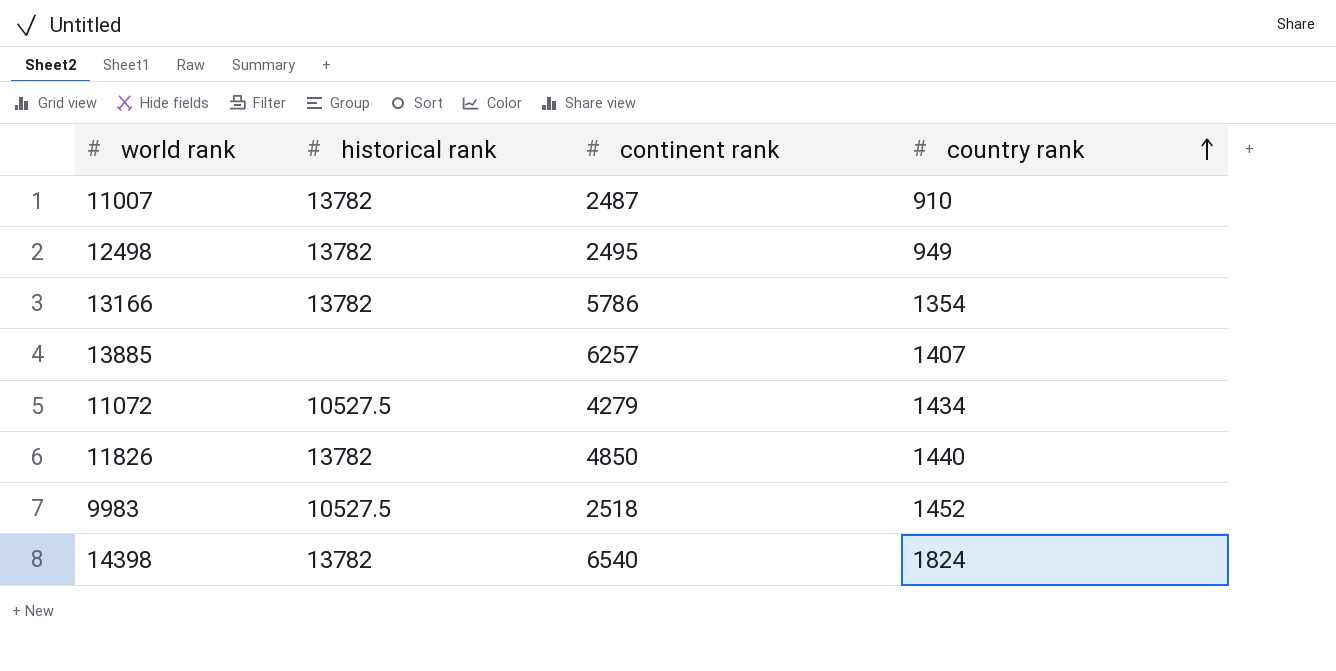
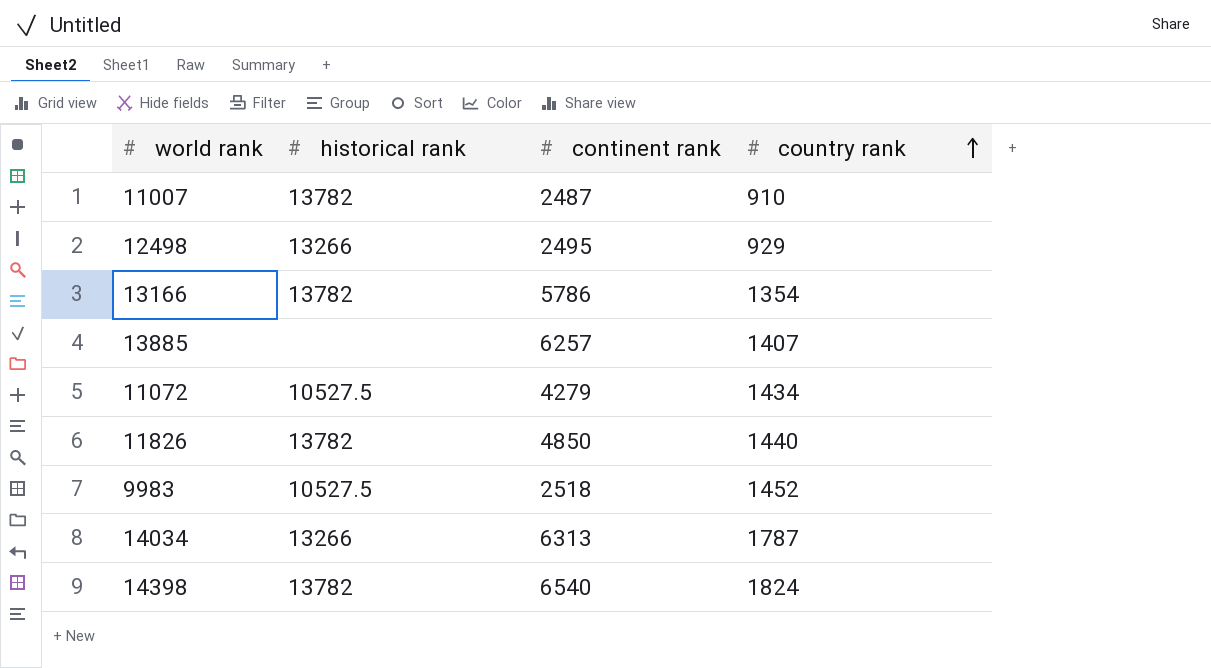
12498 | historical rank: 13782 -> 13266
12498 | country rank: 949 -> 929
row 14034: none -> 13266 | 6313 | 1787

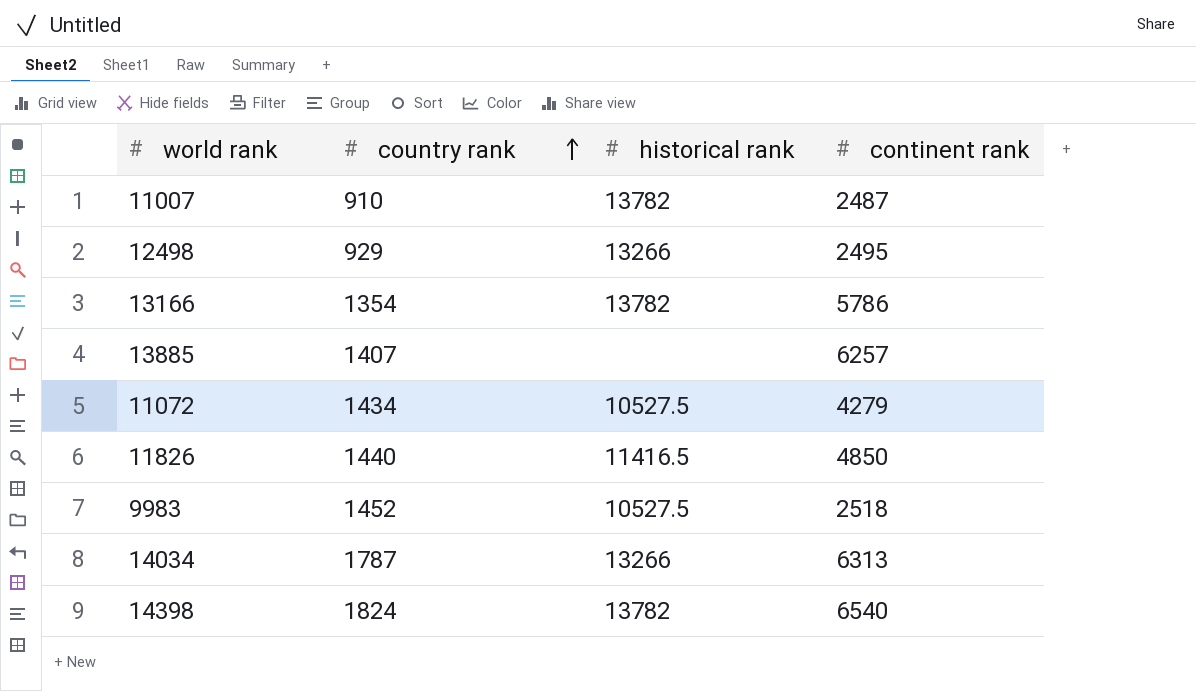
column country rank | position: 4 -> 2
11826 | historical rank: 13782 -> 11416.5

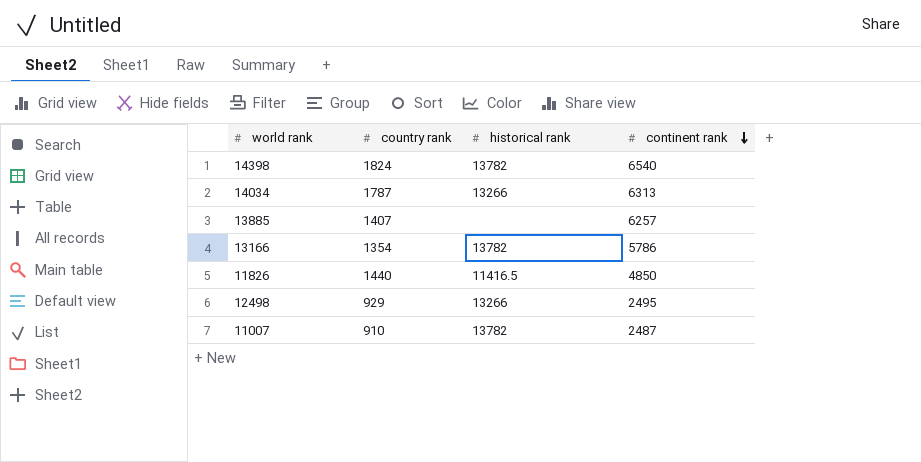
row order: country rank ascending -> continent rank descending
row 11072: 1434 | 10527.5 | 4279 -> none
row 9983: 1452 | 10527.5 | 2518 -> none

